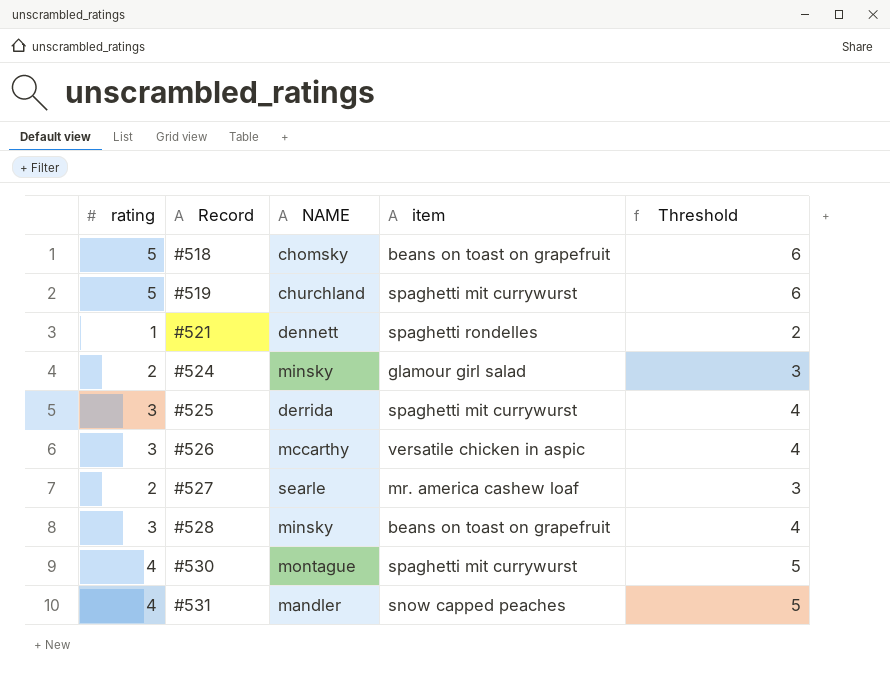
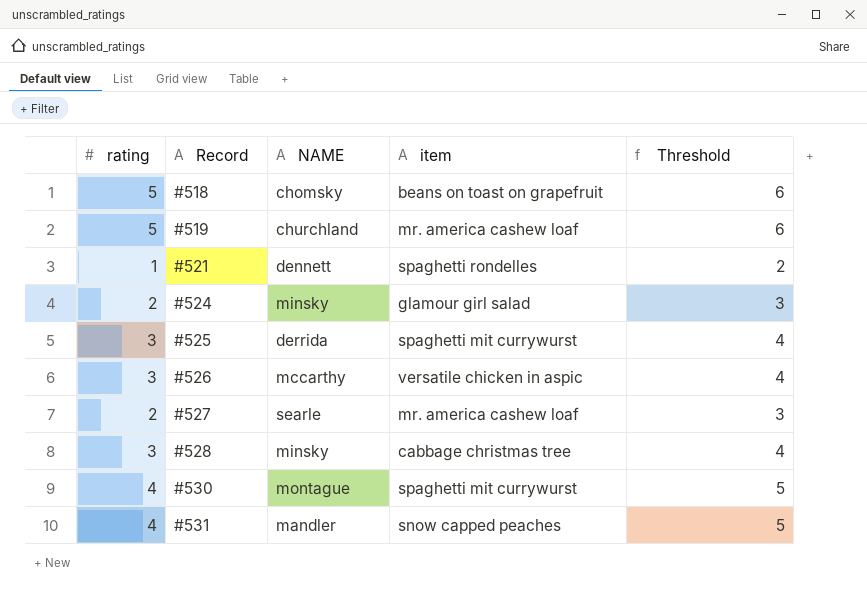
#519 | item: spaghetti mit currywurst -> mr. america cashew loaf
#528 | item: beans on toast on grapefruit -> cabbage christmas tree

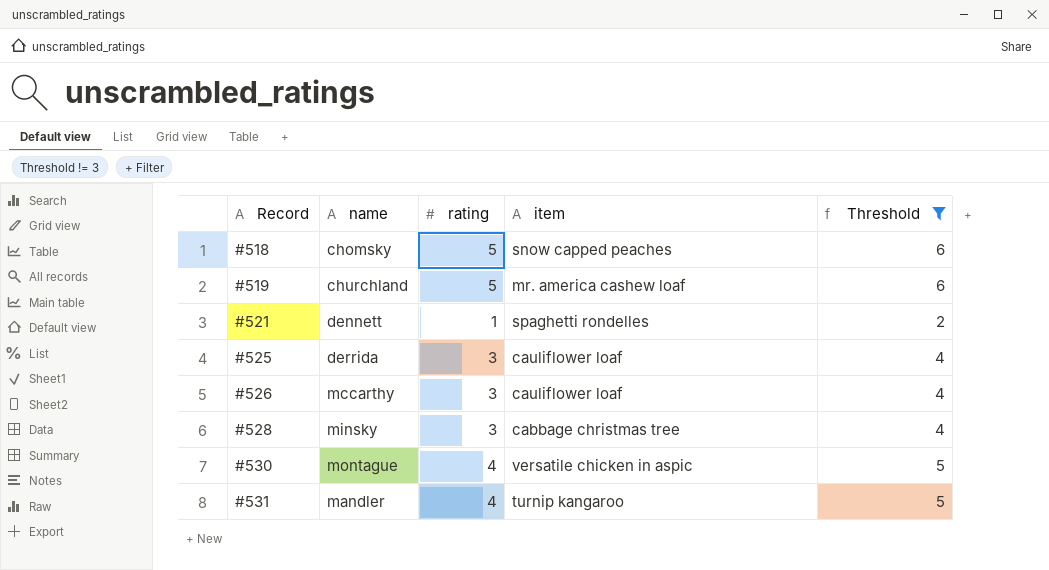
filter: none -> Threshold != 3
column name: NAME -> name
column rating | position: 1 -> 3
#518 | item: beans on toast on grapefruit -> snow capped peaches
#525 | item: spaghetti mit currywurst -> cauliflower loaf
#526 | item: versatile chicken in aspic -> cauliflower loaf
#530 | item: spaghetti mit currywurst -> versatile chicken in aspic
#531 | item: snow capped peaches -> turnip kangaroo

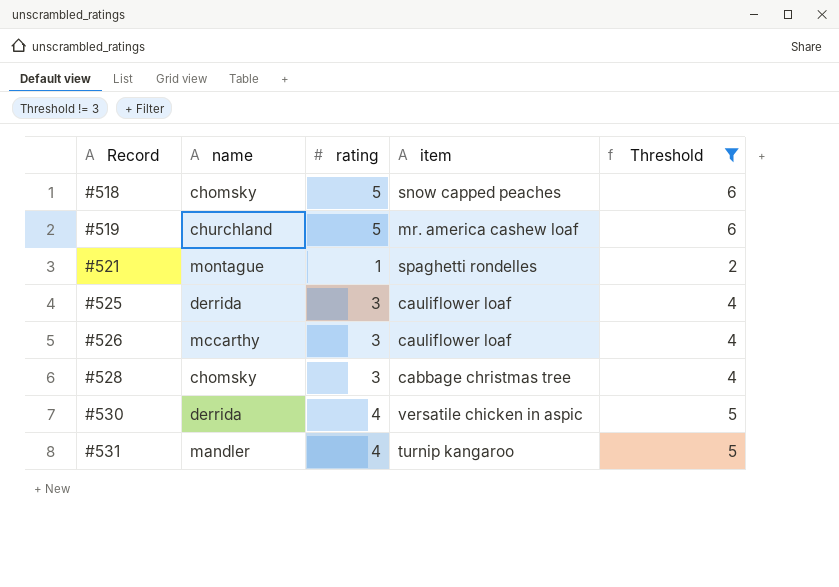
#521 | name: dennett -> montague
#528 | name: minsky -> chomsky
#530 | name: montague -> derrida

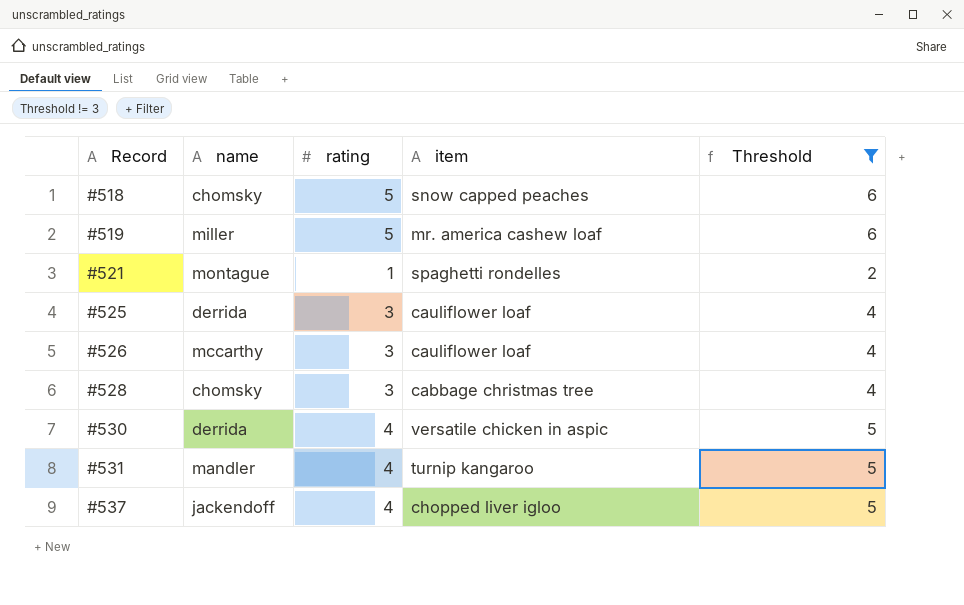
#519 | name: churchland -> miller
row #537: none -> jackendoff | 4 | chopped liver igloo | 5

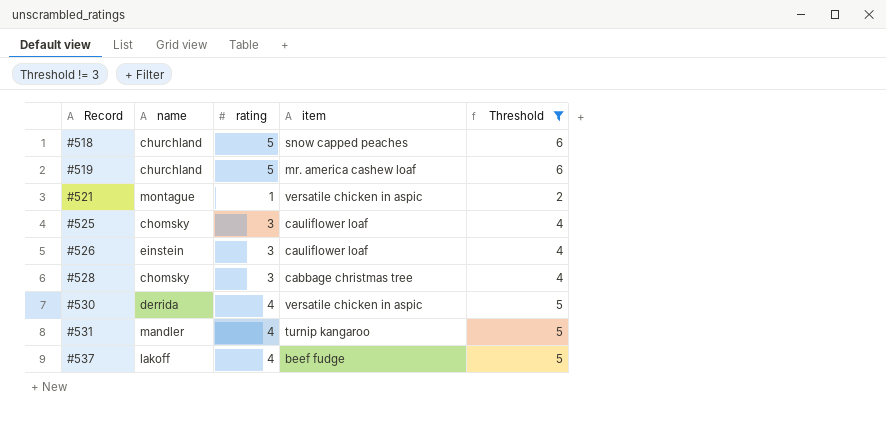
#518 | name: chomsky -> churchland
#519 | name: miller -> churchland
#521 | item: spaghetti rondelles -> versatile chicken in aspic
#525 | name: derrida -> chomsky
#526 | name: mccarthy -> einstein
#537 | name: jackendoff -> lakoff
#537 | item: chopped liver igloo -> beef fudge

